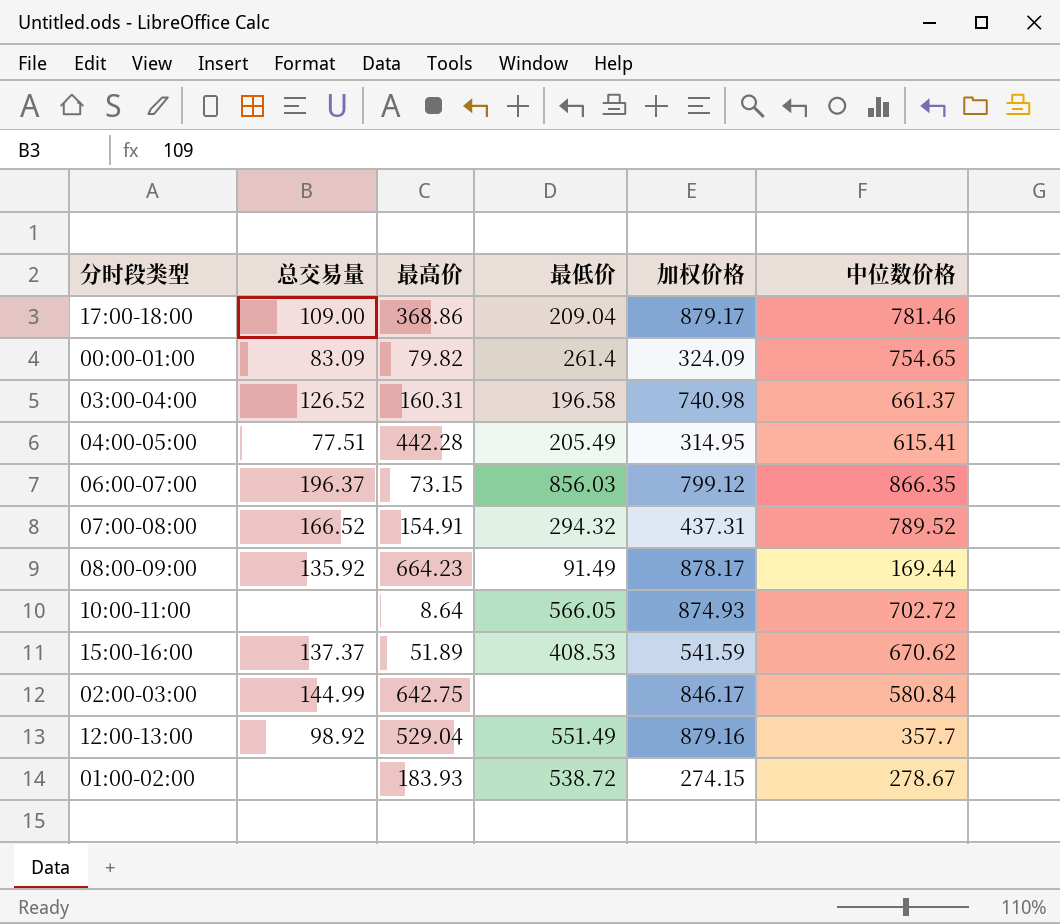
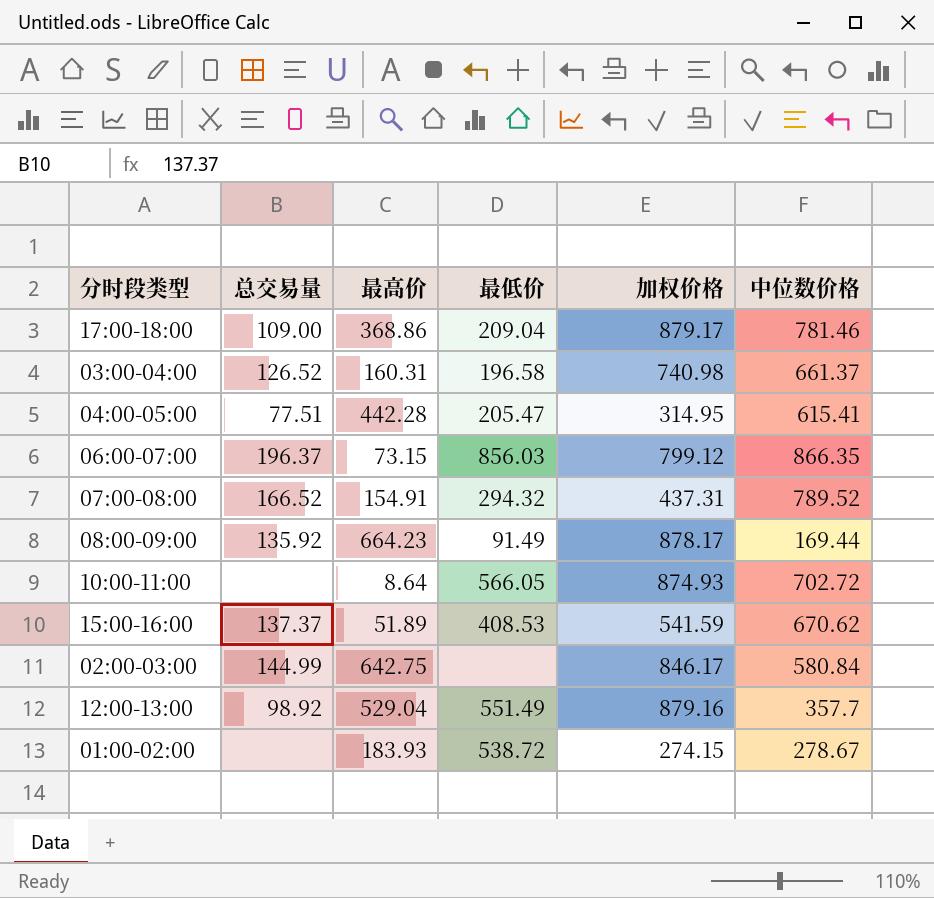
row 00:00-01:00: 83.09 | 79.82 | 261.4 | 324.09 | 754.65 -> none
04:00-05:00 | 最低价: 205.49 -> 205.47

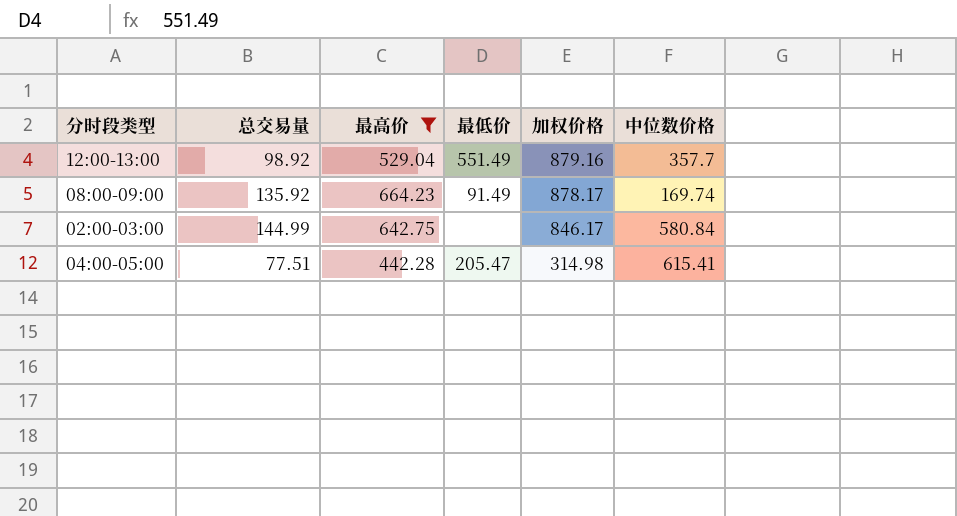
filter: none -> 最高价 >= 442.28
row order: none -> 加权价格 descending
08:00-09:00 | 中位数价格: 169.44 -> 169.74
04:00-05:00 | 加权价格: 314.95 -> 314.98

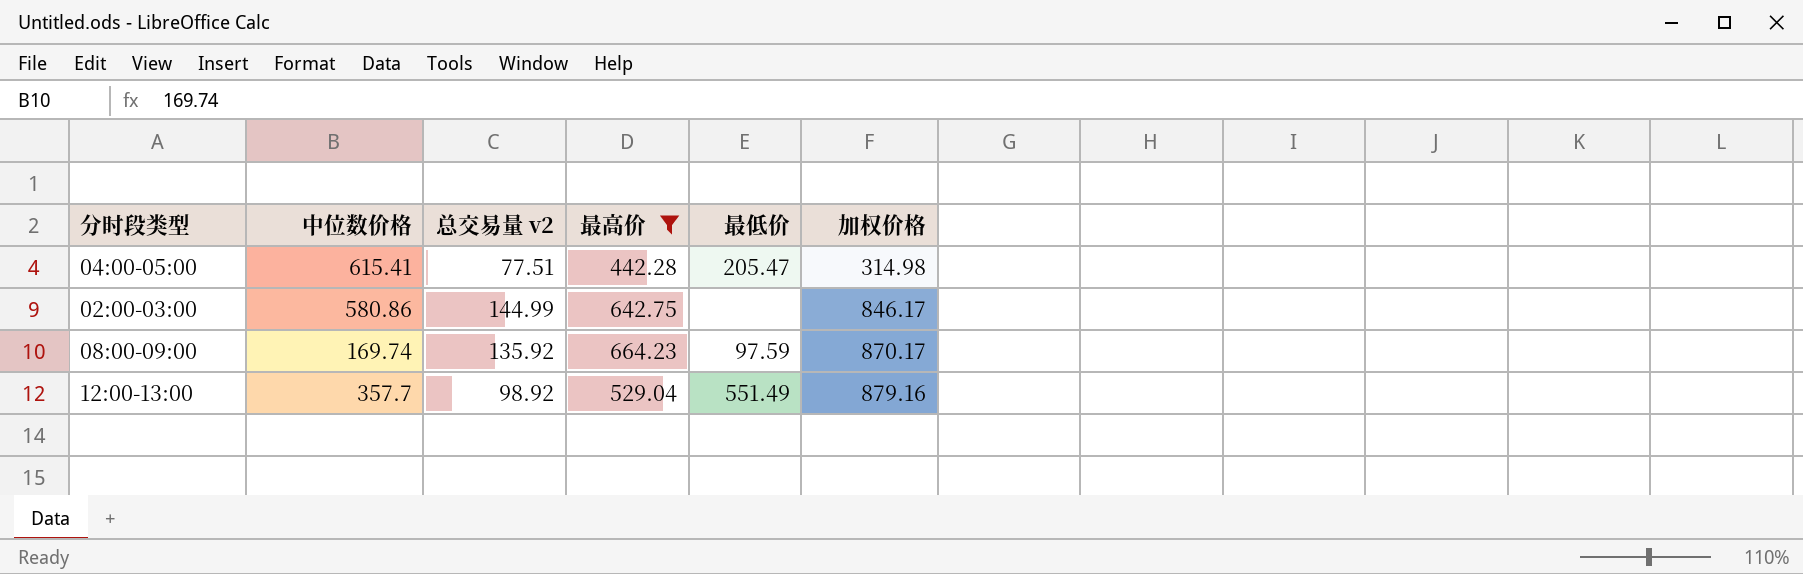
row order: 加权价格 descending -> 加权价格 ascending
column 中位数价格 | position: 6 -> 2
column name: 总交易量 -> 总交易量 v2
02:00-03:00 | 中位数价格: 580.84 -> 580.86
08:00-09:00 | 最低价: 91.49 -> 97.59
08:00-09:00 | 加权价格: 878.17 -> 870.17

